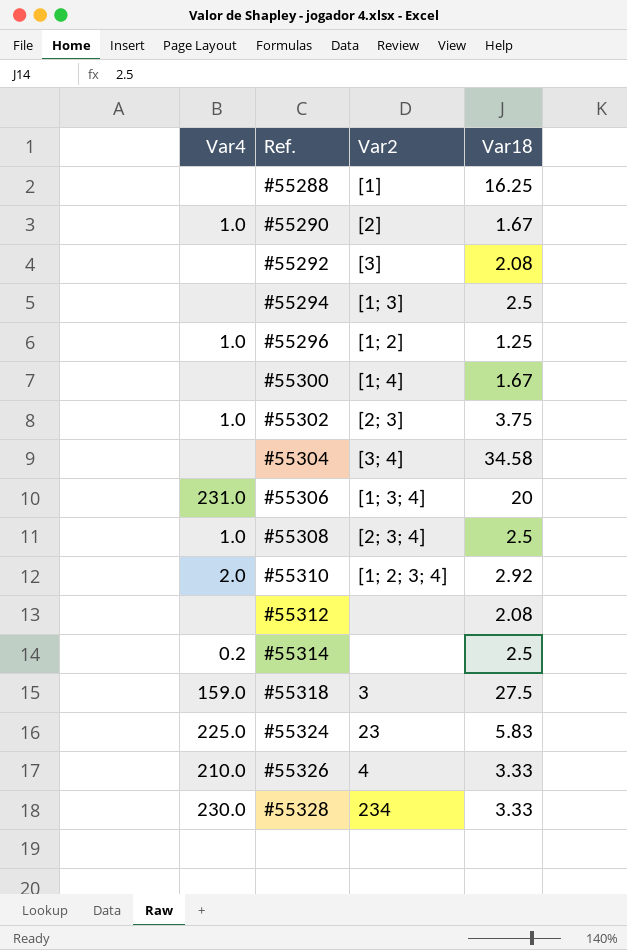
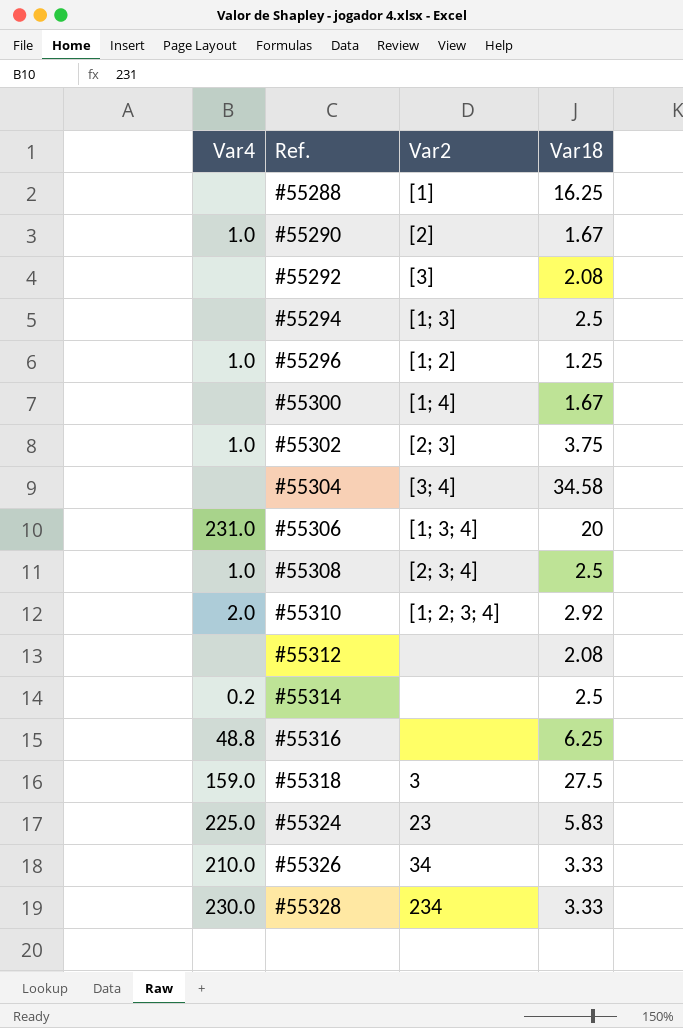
row #55316: none -> 48.8 | none | 6.25
#55326 | Var2: 4 -> 34

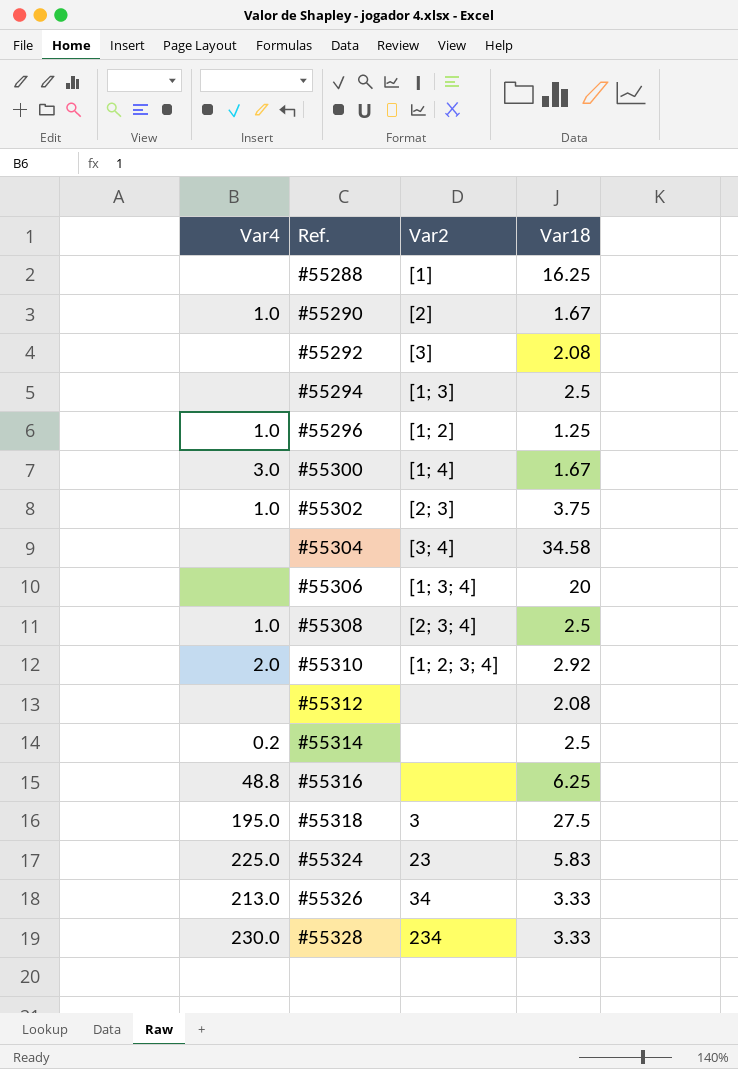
#55300 | Var4: none -> 3.0
#55306 | Var4: 231.0 -> none
#55318 | Var4: 159.0 -> 195.0
#55326 | Var4: 210.0 -> 213.0

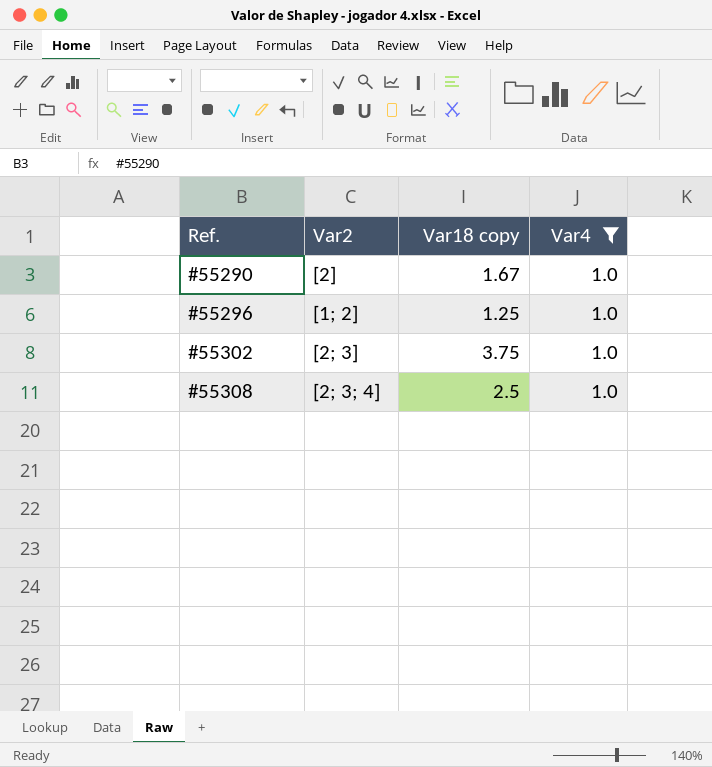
filter: none -> Var4 = 1.0
column name: Var18 -> Var18 copy
column Var4 | position: 1 -> 4

